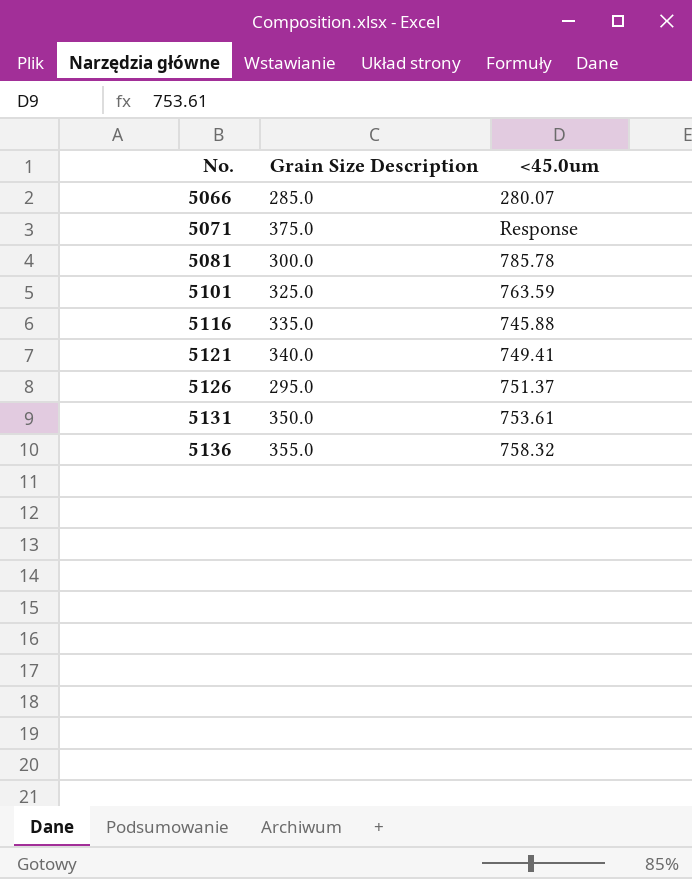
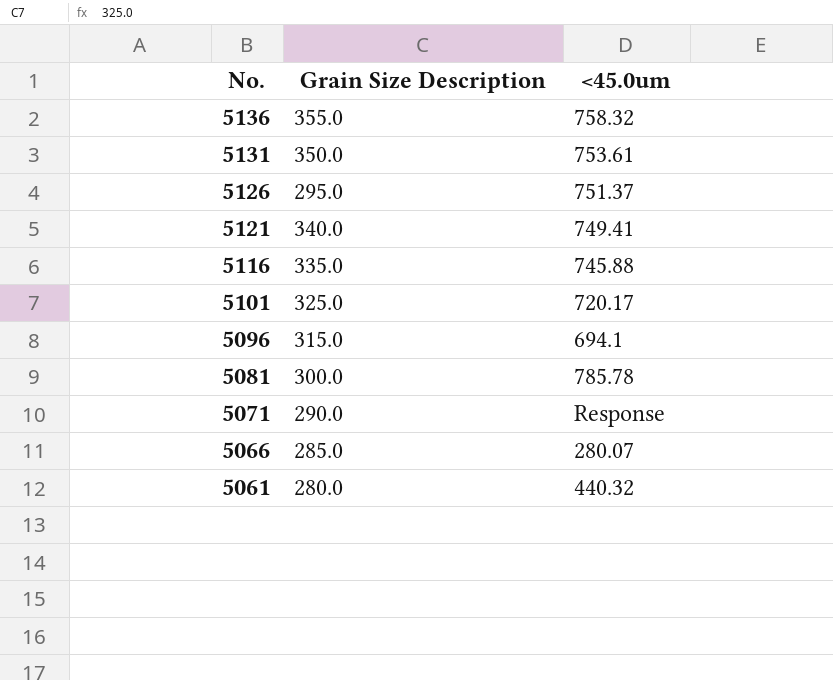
row order: No. ascending -> No. descending
5101 | <45.0um: 763.59 -> 720.17
row 5096: none -> 315.0 | 694.1
5071 | Grain Size Description: 375.0 -> 290.0
row 5061: none -> 280.0 | 440.32

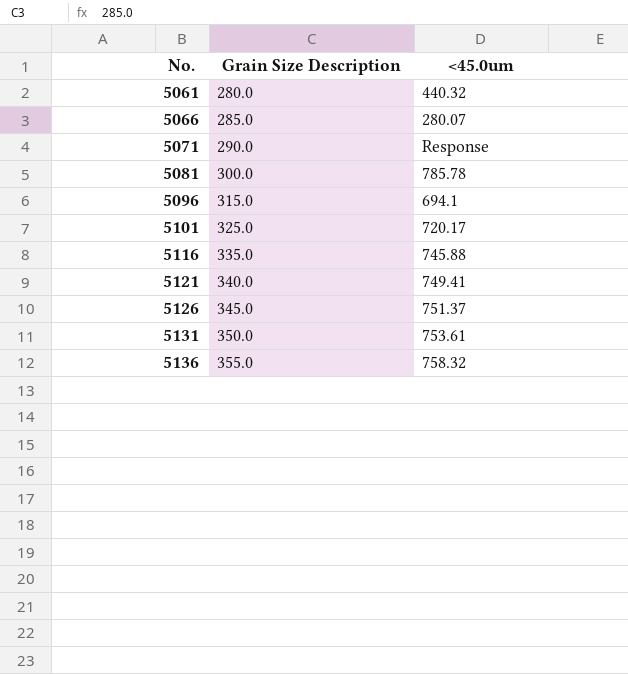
row order: No. descending -> No. ascending
5126 | Grain Size Description: 295.0 -> 345.0

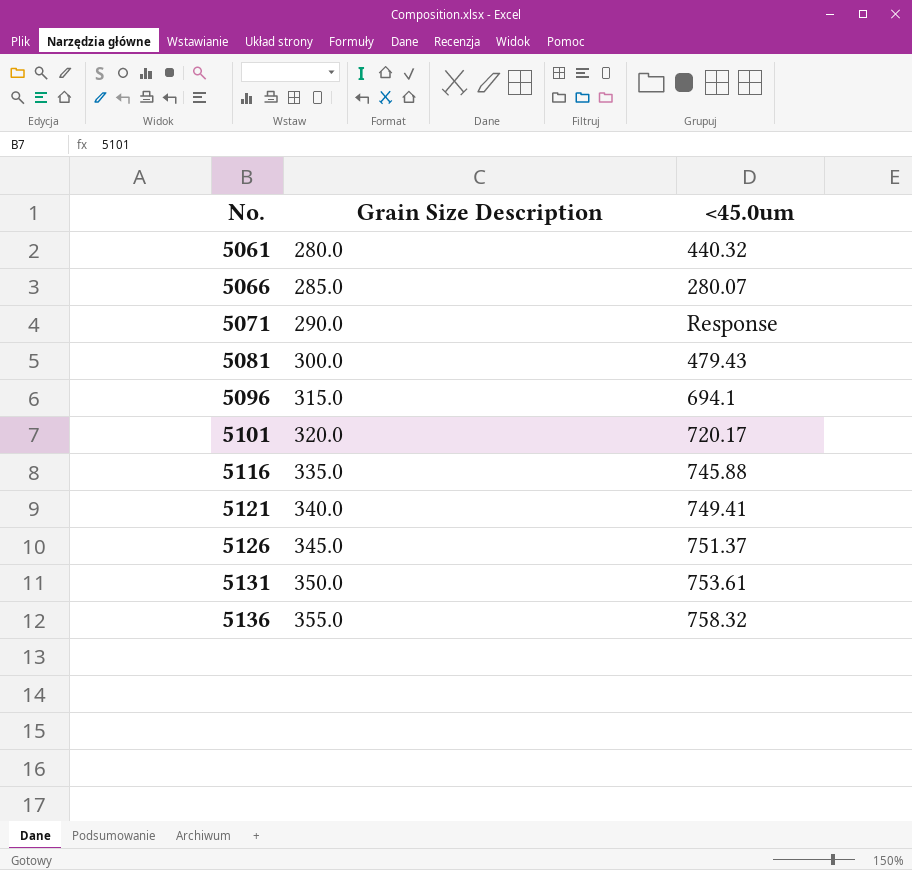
5081 | <45.0um: 785.78 -> 479.43
5101 | Grain Size Description: 325.0 -> 320.0

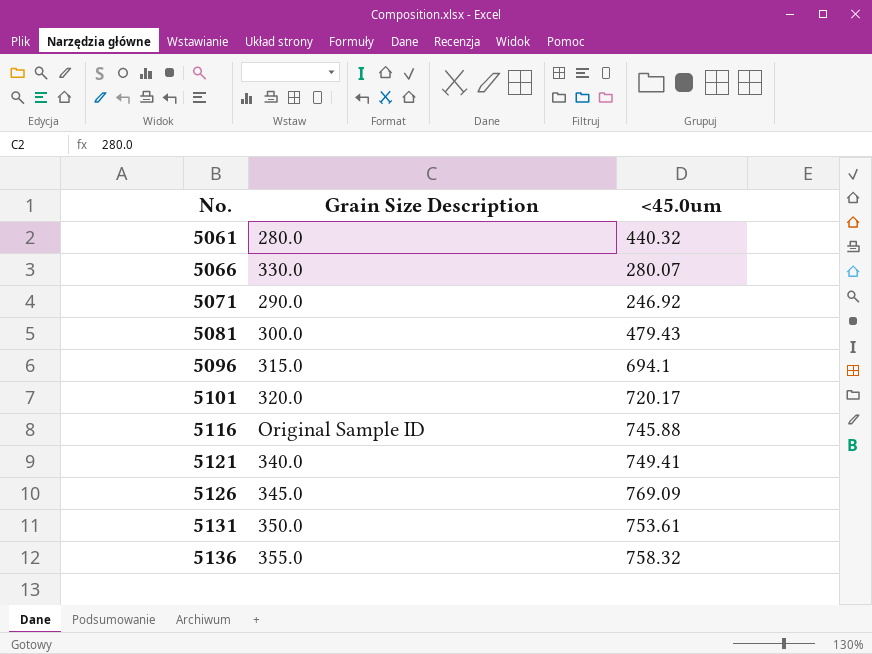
5066 | Grain Size Description: 285.0 -> 330.0
5071 | <45.0um: Response -> 246.92
5116 | Grain Size Description: 335.0 -> Original Sample ID
5126 | <45.0um: 751.37 -> 769.09

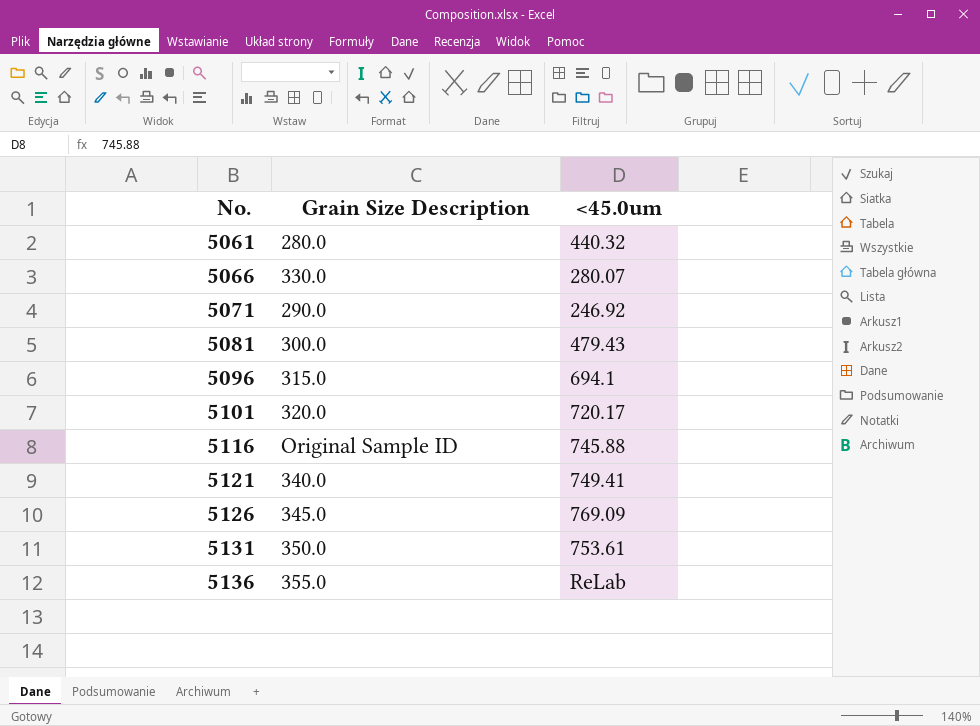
5136 | <45.0um: 758.32 -> ReLab

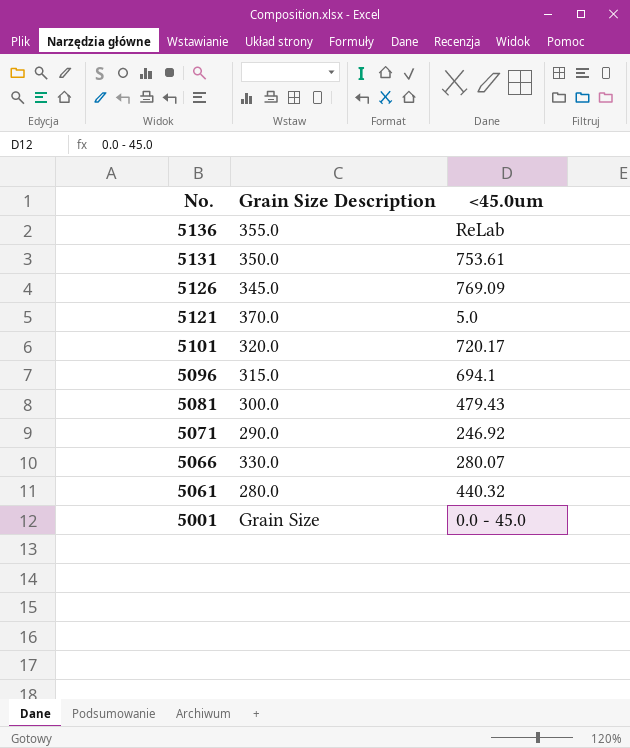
row order: No. ascending -> No. descending
row 5116: Original Sample ID | 745.88 -> none
5121 | Grain Size Description: 340.0 -> 370.0
5121 | <45.0um: 749.41 -> 5.0
row 5001: none -> Grain Size | 0.0 - 45.0

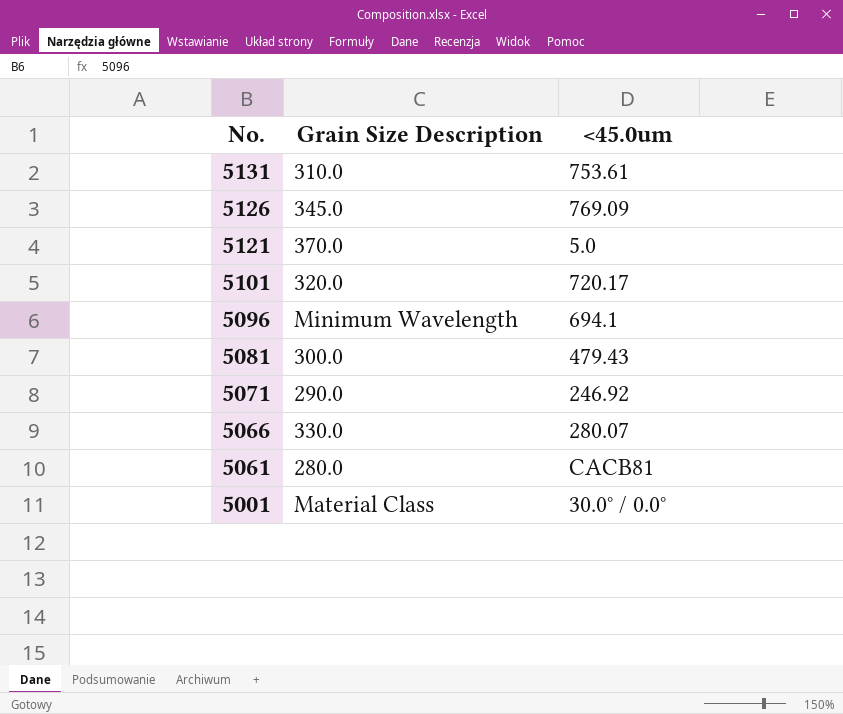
row 5136: 355.0 | ReLab -> none
5131 | Grain Size Description: 350.0 -> 310.0
5096 | Grain Size Description: 315.0 -> Minimum Wavelength
5061 | <45.0um: 440.32 -> CACB81
5001 | Grain Size Description: Grain Size -> Material Class
5001 | <45.0um: 0.0 - 45.0 -> 30.0° / 0.0°

